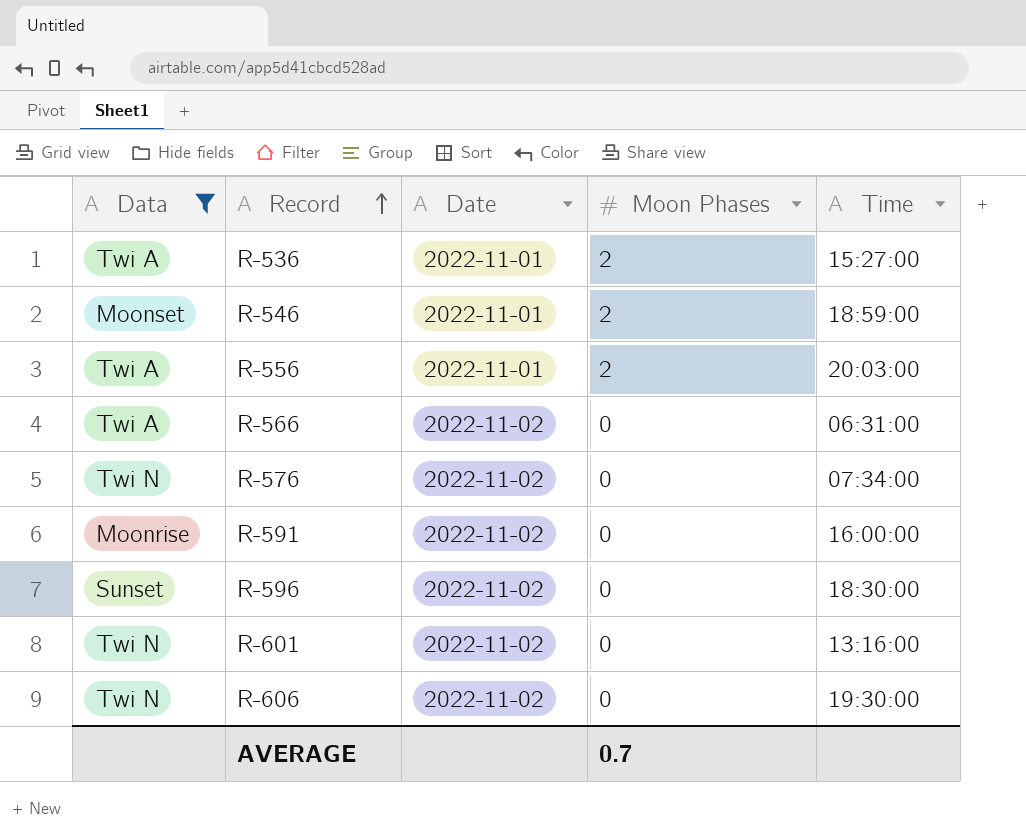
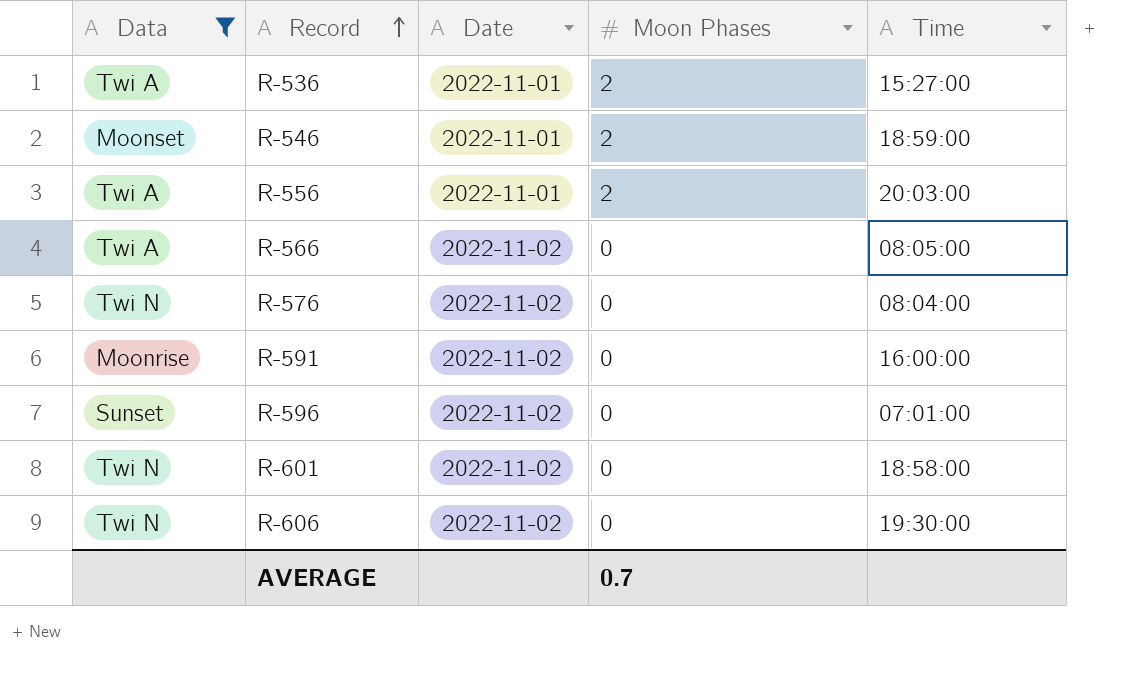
R-566 | Time: 06:31:00 -> 08:05:00
R-576 | Time: 07:34:00 -> 08:04:00
R-596 | Time: 18:30:00 -> 07:01:00
R-601 | Time: 13:16:00 -> 18:58:00

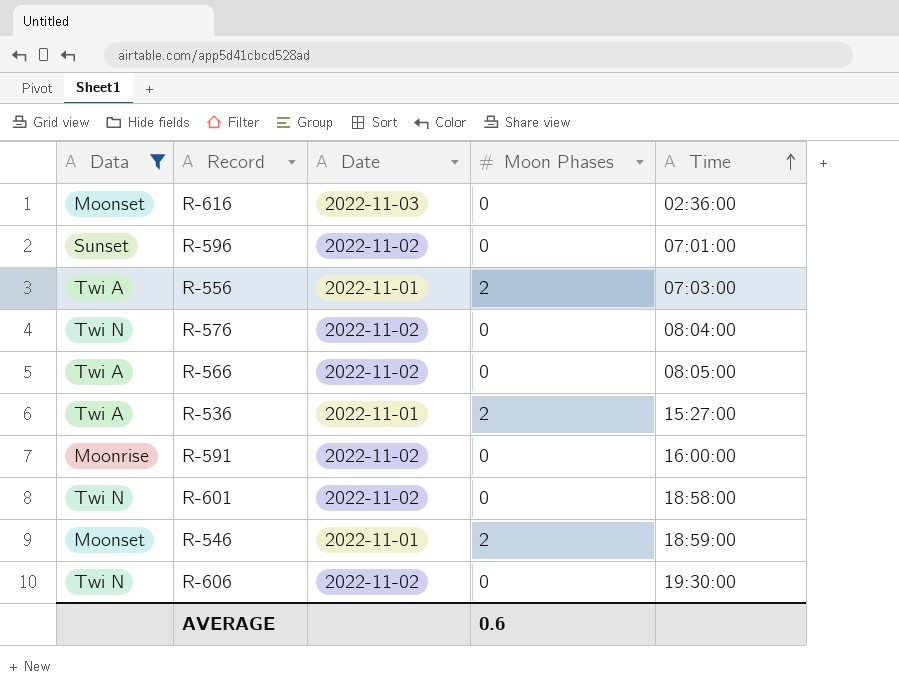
row order: Record ascending -> Time ascending
row R-616: none -> Moonset | 2022-11-03 | 0 | 02:36:00
R-556 | Time: 20:03:00 -> 07:03:00
AVERAGE | Moon Phases: 0.7 -> 0.6

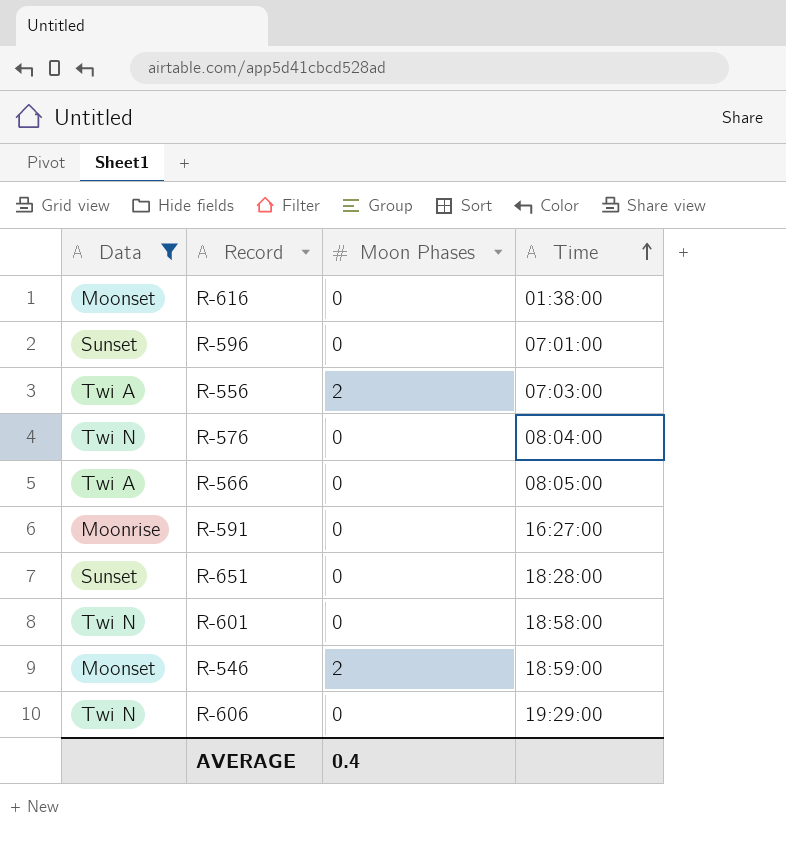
column Date | position: 3 -> none
row R-536: Twi A | 2022-11-01 | 2 | 15:27:00 -> none
R-616 | Time: 02:36:00 -> 01:38:00
R-591 | Time: 16:00:00 -> 16:27:00
row R-651: none -> Sunset | 0 | 18:28:00
R-606 | Time: 19:30:00 -> 19:29:00
AVERAGE | Moon Phases: 0.6 -> 0.4

